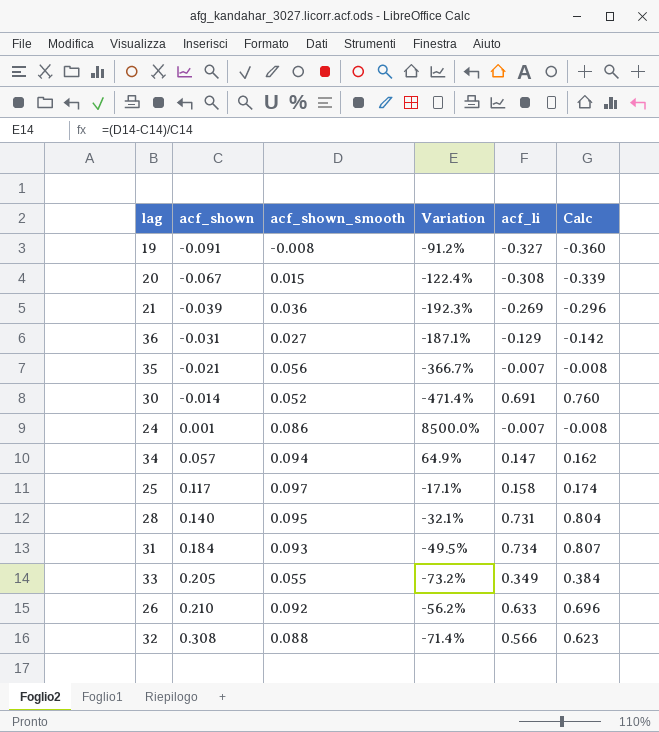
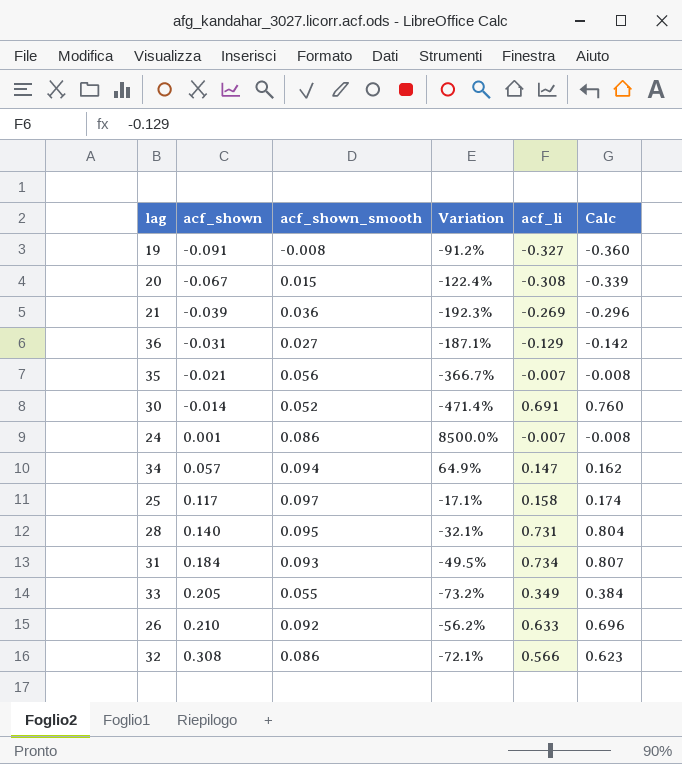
32 | acf_shown_smooth: 0.088 -> 0.086
32 | Variation: -71.4% -> -72.1%

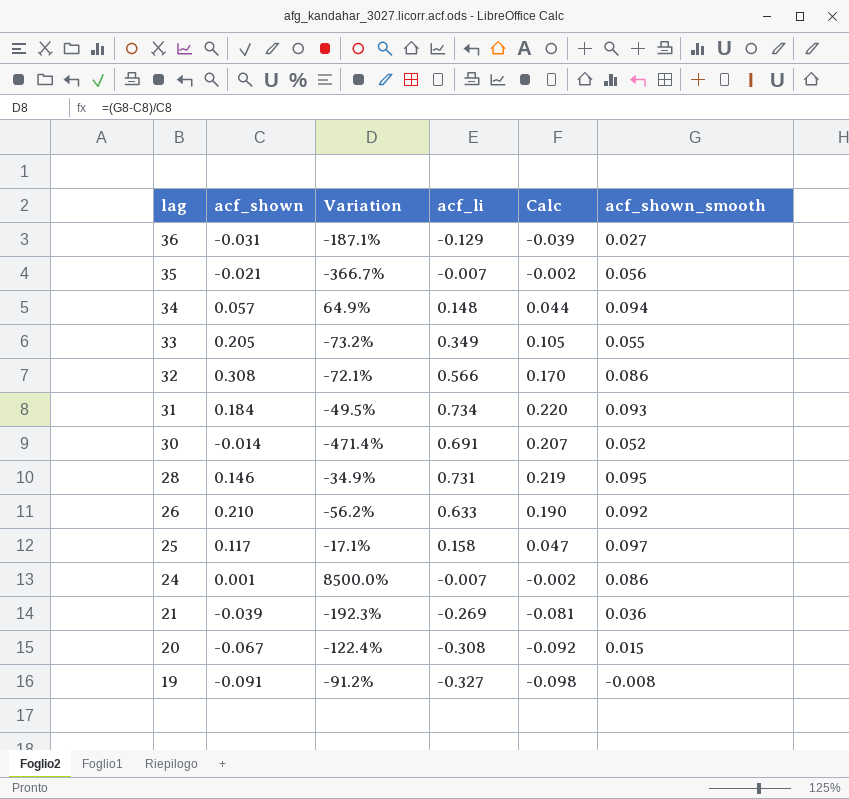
row order: acf_shown ascending -> lag descending
column Calc | formula: [acf_li] * 1.1 -> [acf_li] * 0.3
column acf_shown_smooth | position: 3 -> 6
34 | acf_li: 0.147 -> 0.148
28 | acf_shown: 0.140 -> 0.146
28 | Variation: -32.1% -> -34.9%

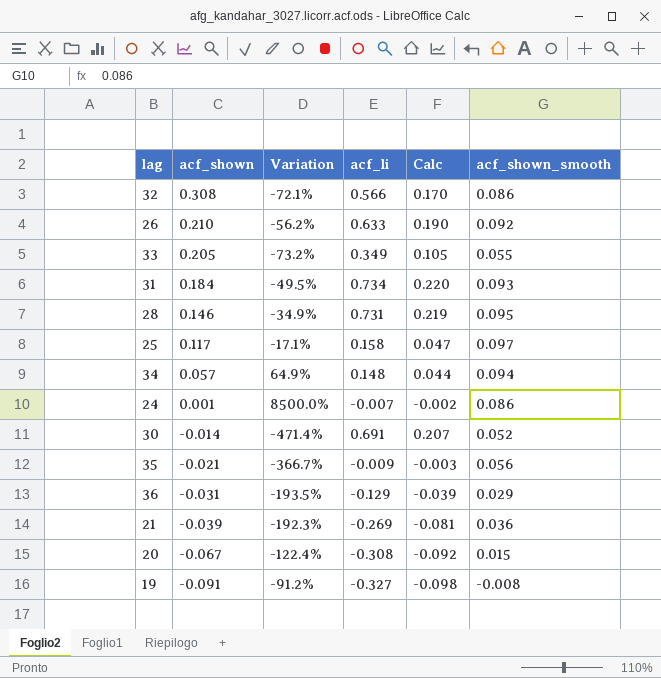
row order: lag descending -> acf_shown descending
35 | acf_li: -0.007 -> -0.009
35 | Calc: -0.002 -> -0.003
36 | Variation: -187.1% -> -193.5%
36 | acf_shown_smooth: 0.027 -> 0.029

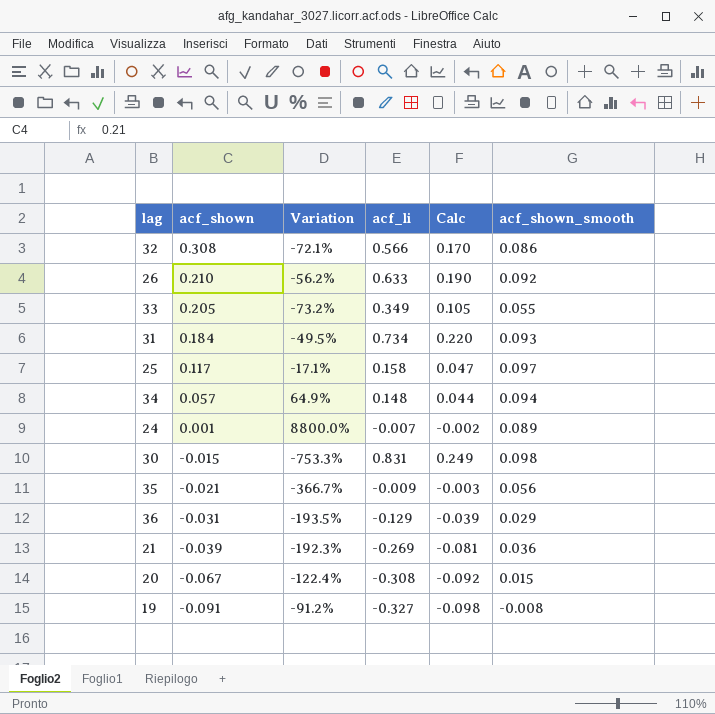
row 28: 0.146 | -34.9% | 0.731 | 0.219 | 0.095 -> none
24 | Variation: 8500.0% -> 8800.0%
24 | acf_shown_smooth: 0.086 -> 0.089
30 | acf_shown: -0.014 -> -0.015
30 | Variation: -471.4% -> -753.3%
30 | acf_li: 0.691 -> 0.831
30 | Calc: 0.207 -> 0.249
30 | acf_shown_smooth: 0.052 -> 0.098

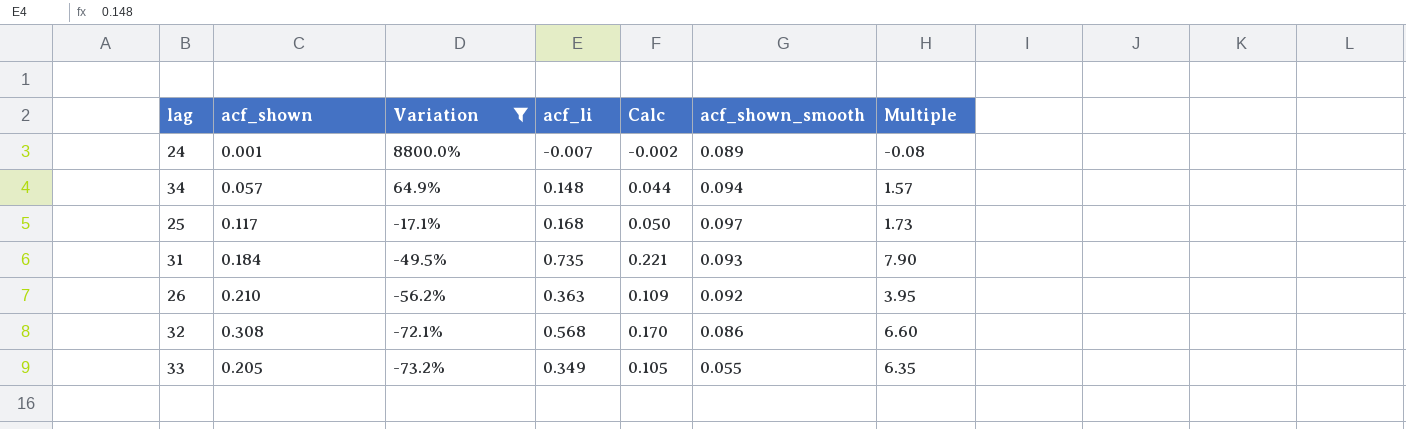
filter: none -> Variation >= -73.2%
row order: acf_shown descending -> Variation descending
column Multiple | formula: none -> [acf_li] / [acf_shown_smooth]
25 | acf_li: 0.158 -> 0.168
25 | Calc: 0.047 -> 0.050
31 | acf_li: 0.734 -> 0.735
31 | Calc: 0.220 -> 0.221
26 | acf_li: 0.633 -> 0.363
26 | Calc: 0.190 -> 0.109
32 | acf_li: 0.566 -> 0.568

